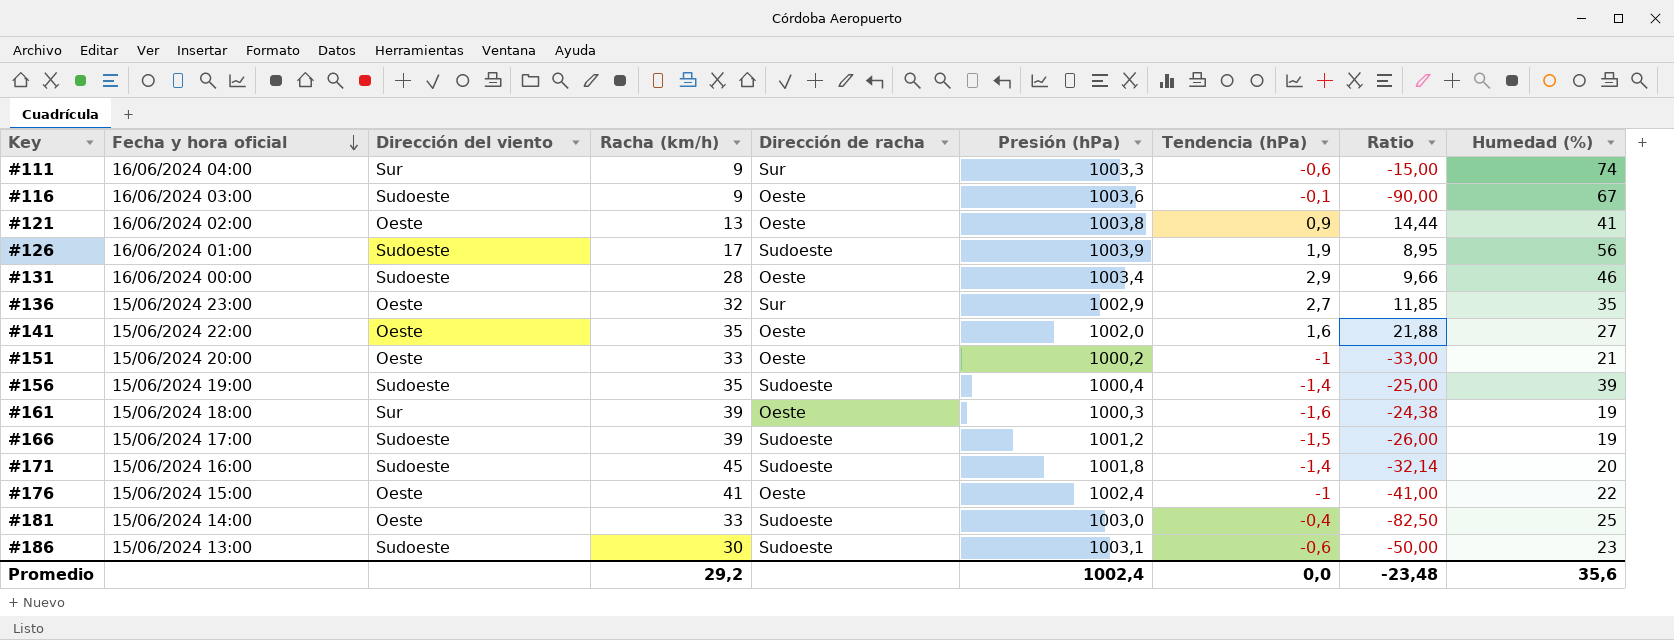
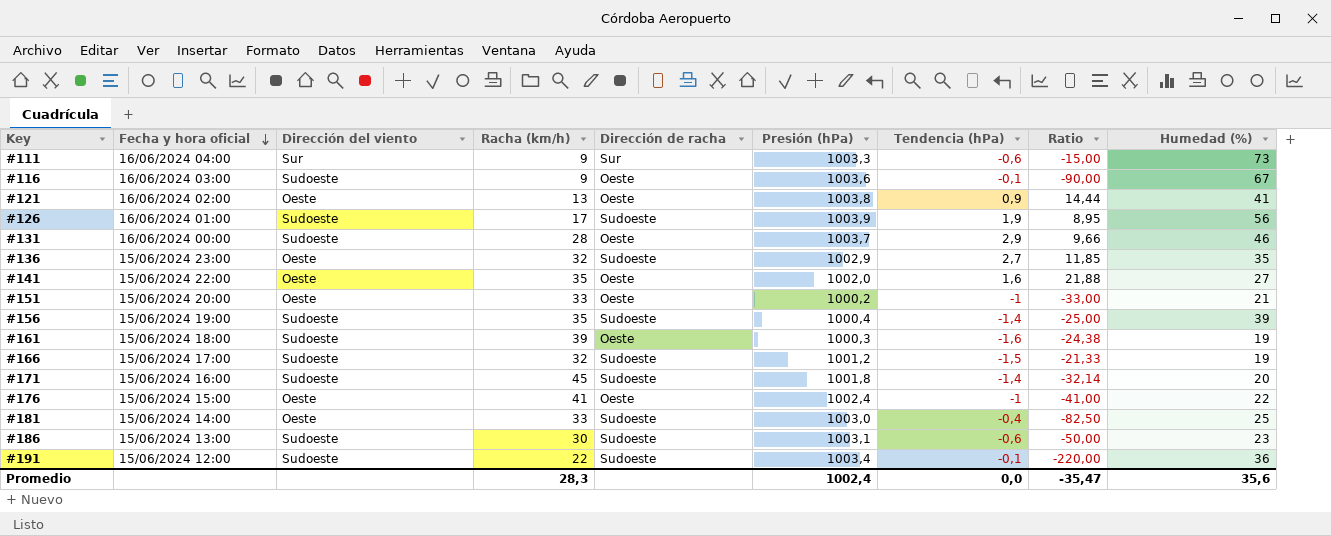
#111 | Humedad (%): 74 -> 73
#131 | Presión (hPa): 1003,4 -> 1003,7
#136 | Dirección de racha: Sur -> Sudoeste
#161 | Dirección del viento: Sur -> Sudoeste
#166 | Racha (km/h): 39 -> 32
#166 | Ratio: -26,00 -> -21,33
row #191: none -> 15/06/2024 12:00 | Sudoeste | 22 | Sudoeste | 1003,4 | -0,1 | -220,00 | 36
Promedio | Racha (km/h): 29,2 -> 28,3
Promedio | Ratio: -23,48 -> -35,47

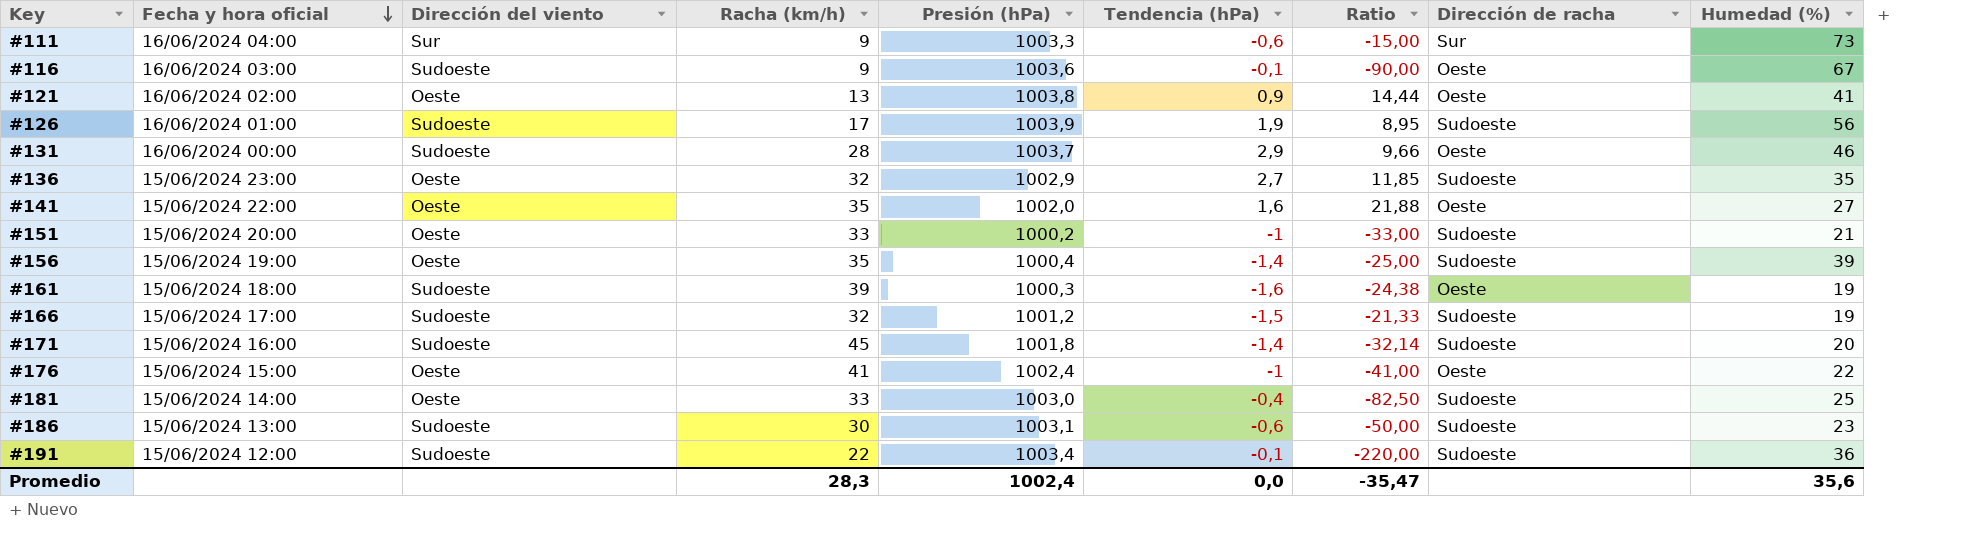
column Dirección de racha | position: 5 -> 8
#151 | Dirección de racha: Oeste -> Sudoeste
#156 | Dirección del viento: Sudoeste -> Oeste

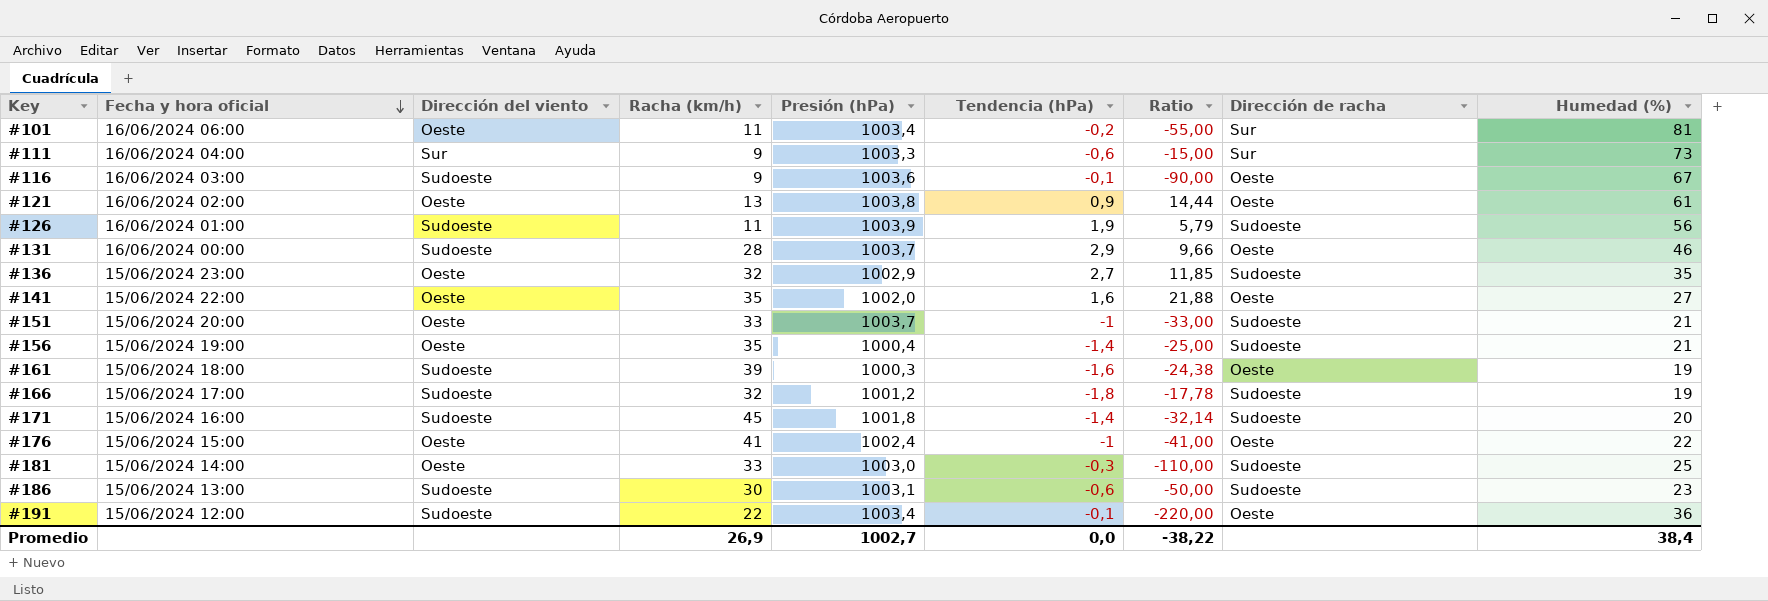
row #101: none -> 16/06/2024 06:00 | Oeste | 11 | 1003,4 | -0,2 | -55,00 | Sur | 81
#121 | Humedad (%): 41 -> 61
#126 | Racha (km/h): 17 -> 11
#126 | Ratio: 8,95 -> 5,79
#151 | Presión (hPa): 1000,2 -> 1003,7
#156 | Humedad (%): 39 -> 21
#166 | Tendencia (hPa): -1,5 -> -1,8
#166 | Ratio: -21,33 -> -17,78
#181 | Tendencia (hPa): -0,4 -> -0,3
#181 | Ratio: -82,50 -> -110,00
#191 | Dirección de racha: Sudoeste -> Oeste
Promedio | Racha (km/h): 28,3 -> 26,9
Promedio | Presión (hPa): 1002,4 -> 1002,7
Promedio | Ratio: -35,47 -> -38,22
Promedio | Humedad (%): 35,6 -> 38,4

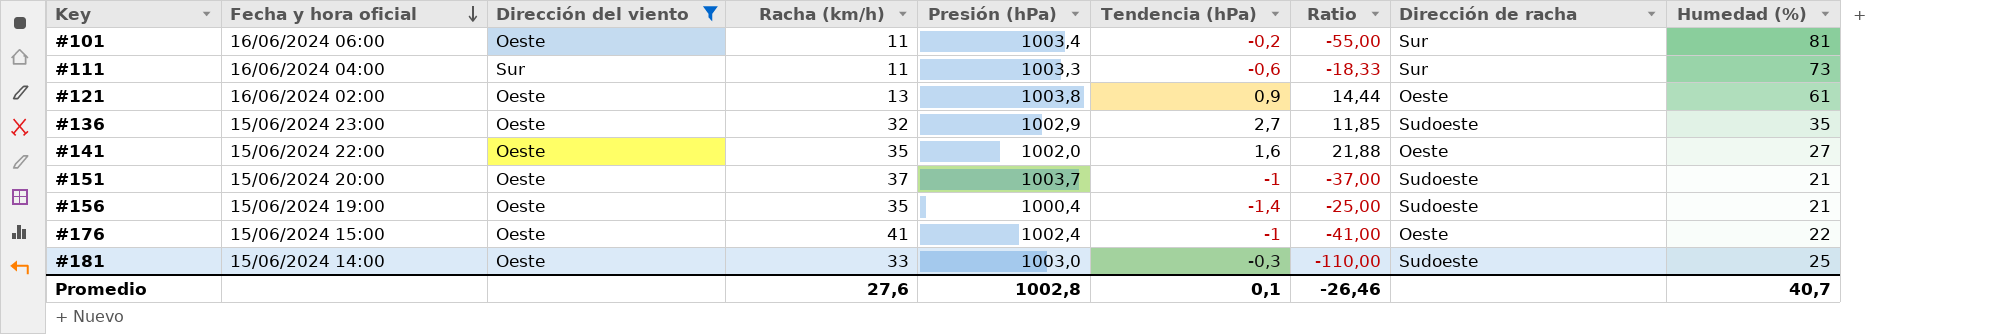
filter: none -> Dirección del viento != Sudoeste
#111 | Racha (km/h): 9 -> 11
#111 | Ratio: -15,00 -> -18,33
#151 | Racha (km/h): 33 -> 37
#151 | Ratio: -33,00 -> -37,00
Promedio | Racha (km/h): 26,9 -> 27,6
Promedio | Presión (hPa): 1002,7 -> 1002,8
Promedio | Tendencia (hPa): 0,0 -> 0,1
Promedio | Ratio: -38,22 -> -26,46
Promedio | Humedad (%): 38,4 -> 40,7

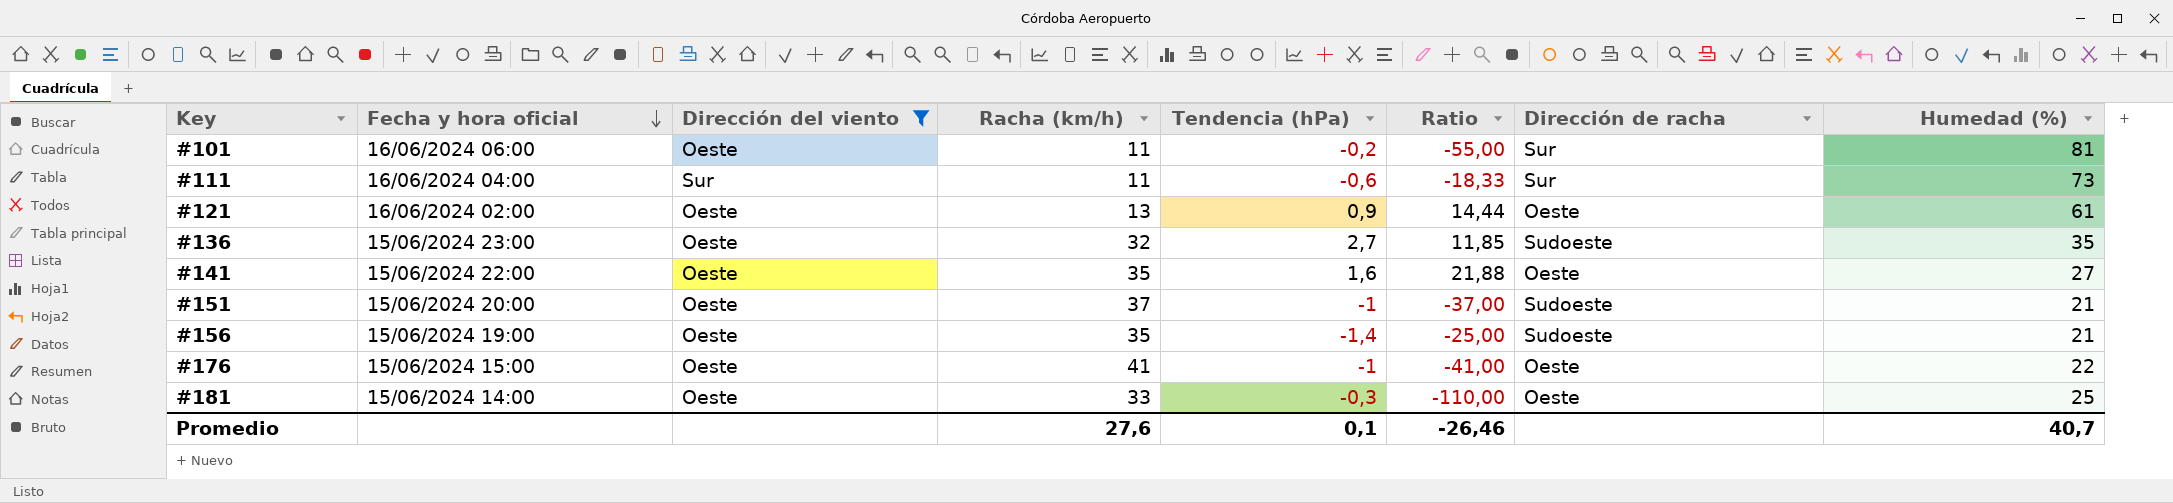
column Presión (hPa) | position: 5 -> none
#181 | Dirección de racha: Sudoeste -> Oeste

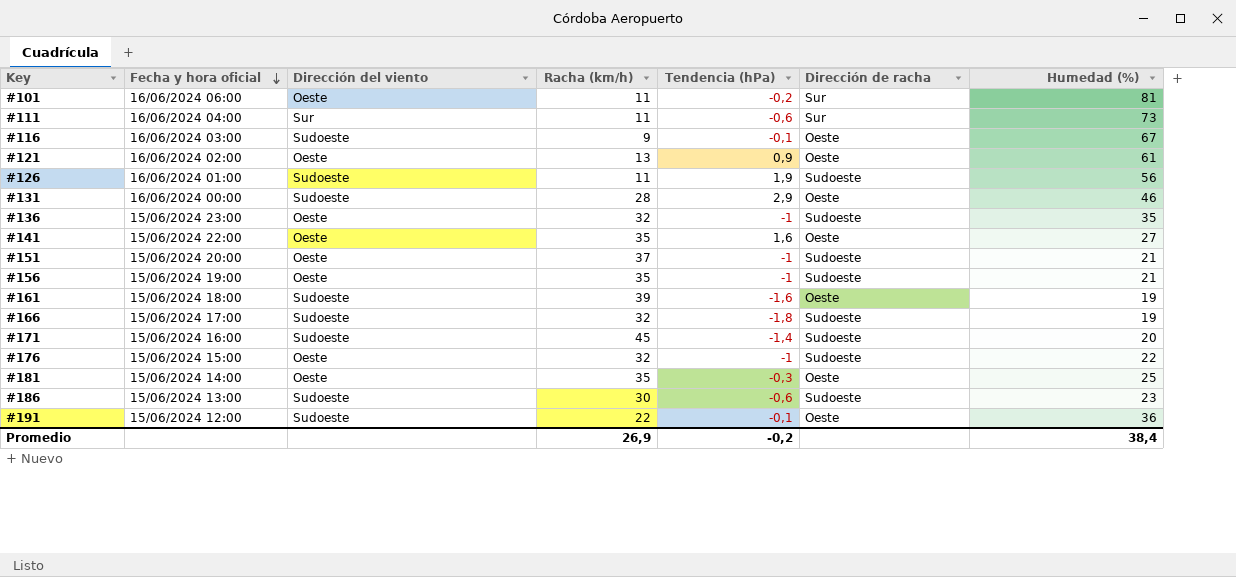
filter: Dirección del viento != Sudoeste -> none
column Ratio | formula: [Racha (km/h)] / [Tendencia (hPa)] -> none
#136 | Tendencia (hPa): 2,7 -> -1
#156 | Tendencia (hPa): -1,4 -> -1
#176 | Racha (km/h): 41 -> 32
#176 | Dirección de racha: Oeste -> Sudoeste
#181 | Racha (km/h): 33 -> 35
Promedio | Racha (km/h): 27,6 -> 26,9
Promedio | Tendencia (hPa): 0,1 -> -0,2
Promedio | Humedad (%): 40,7 -> 38,4

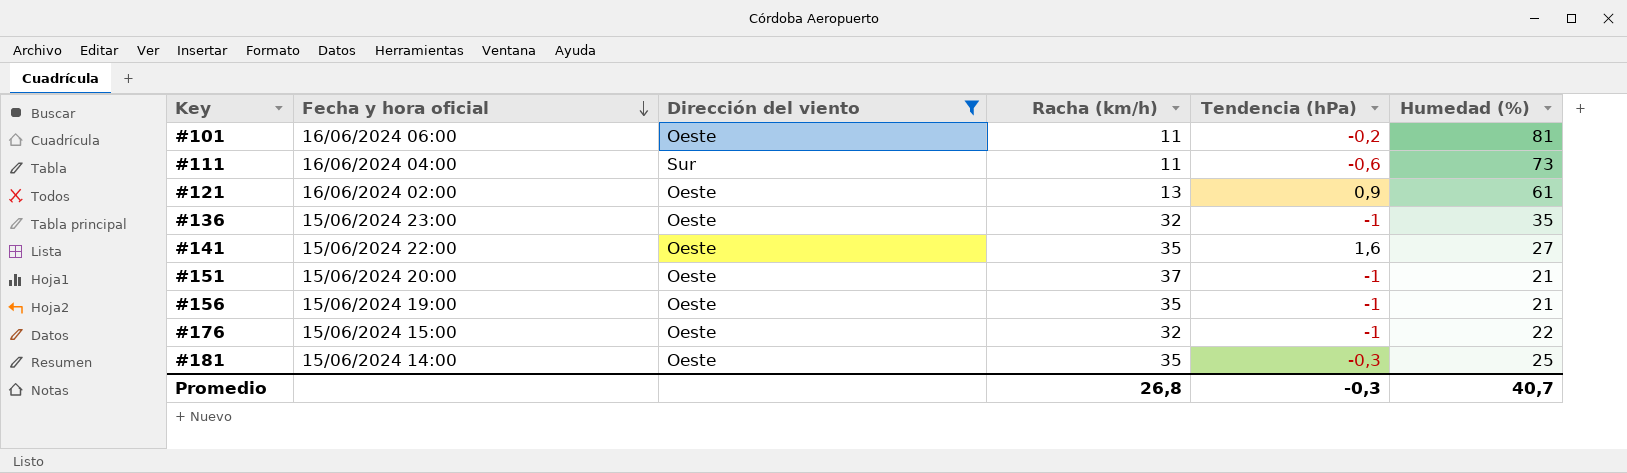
filter: none -> Dirección del viento != Sudoeste
column Dirección de racha | position: 6 -> none
Promedio | Racha (km/h): 26,9 -> 26,8
Promedio | Tendencia (hPa): -0,2 -> -0,3
Promedio | Humedad (%): 38,4 -> 40,7

